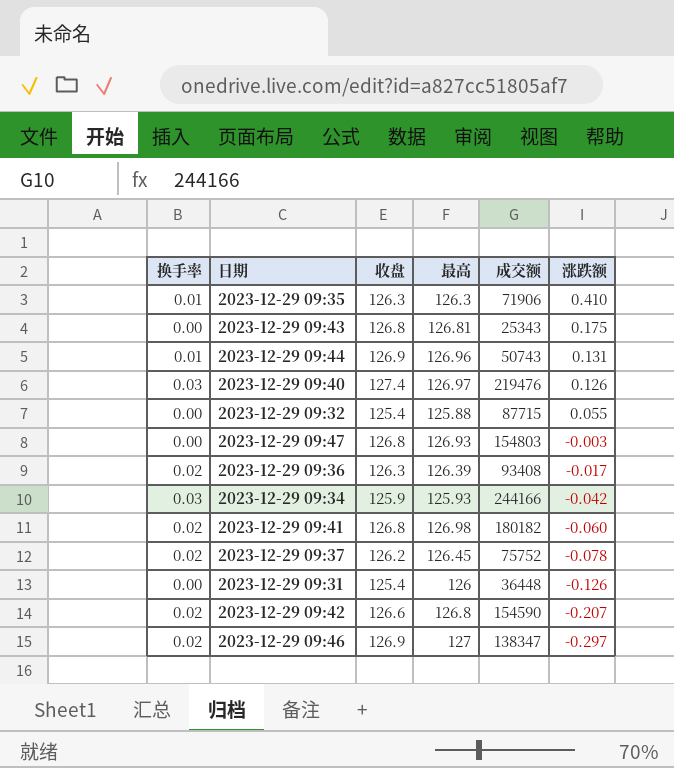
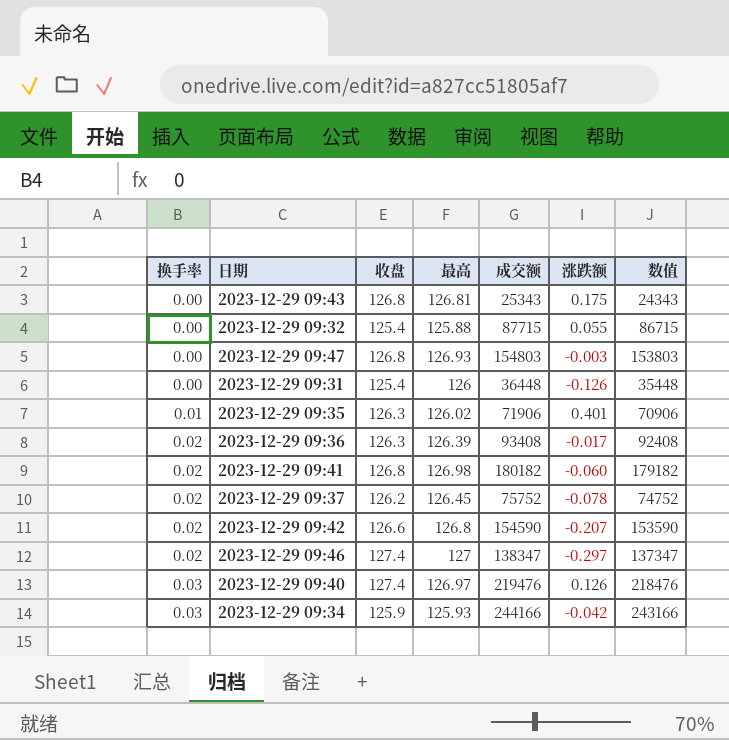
row order: 涨跌额 descending -> 换手率 ascending
column 数值 | formula: none -> [成交额] - 1000
row 2023-12-29 09:44: 0.01 | 126.9 | 126.96 | 50743 | 0.131 -> none
2023-12-29 09:35 | 最高: 126.3 -> 126.02
2023-12-29 09:35 | 涨跌额: 0.410 -> 0.401
2023-12-29 09:46 | 收盘: 126.9 -> 127.4

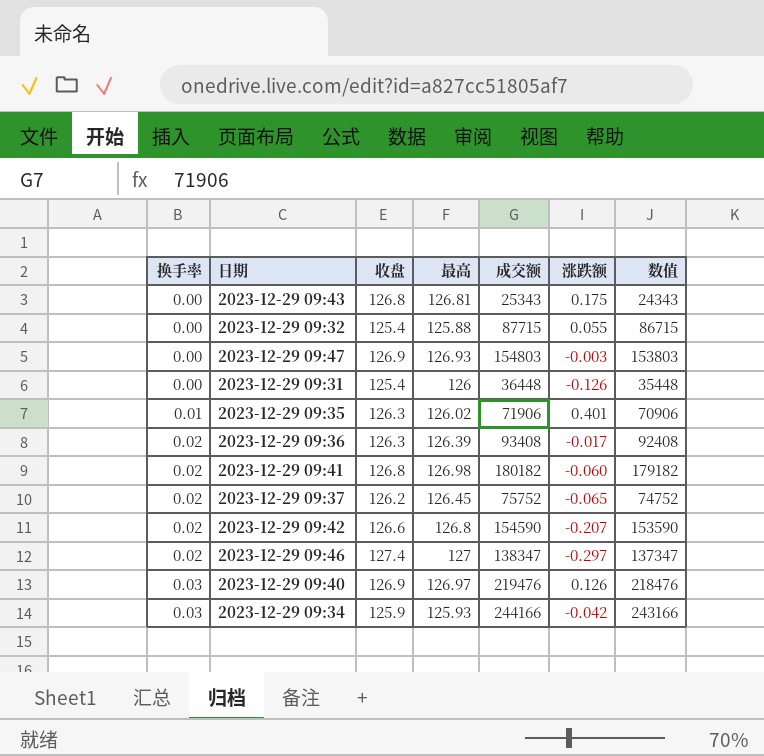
2023-12-29 09:47 | 收盘: 126.8 -> 126.9
2023-12-29 09:37 | 涨跌额: -0.078 -> -0.065
2023-12-29 09:40 | 收盘: 127.4 -> 126.9

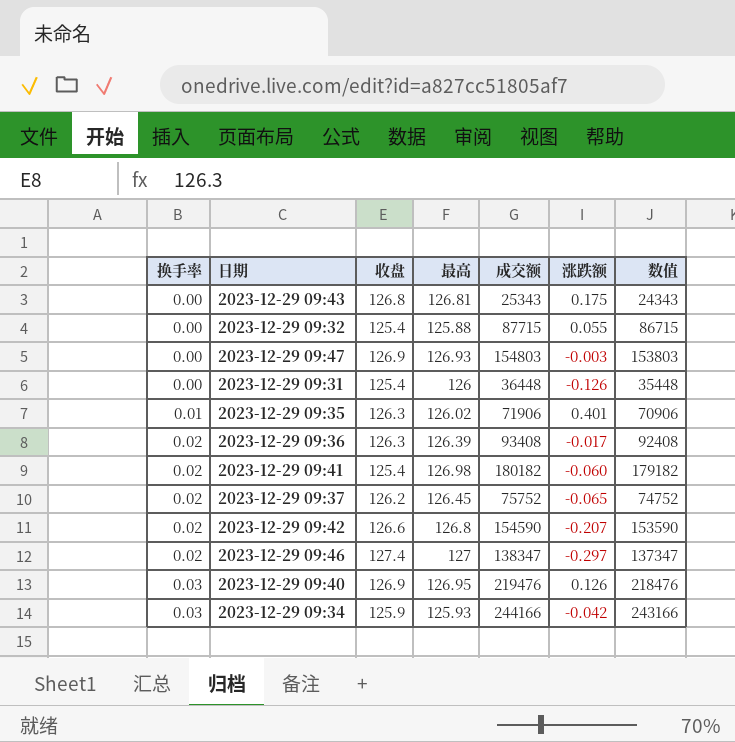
2023-12-29 09:41 | 收盘: 126.8 -> 125.4
2023-12-29 09:40 | 最高: 126.97 -> 126.95

